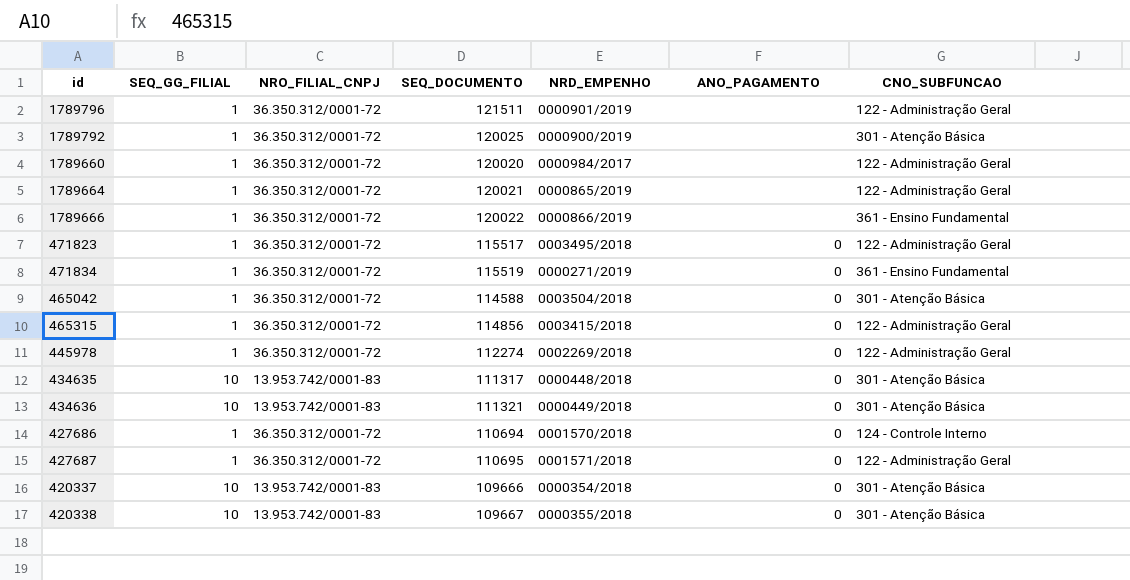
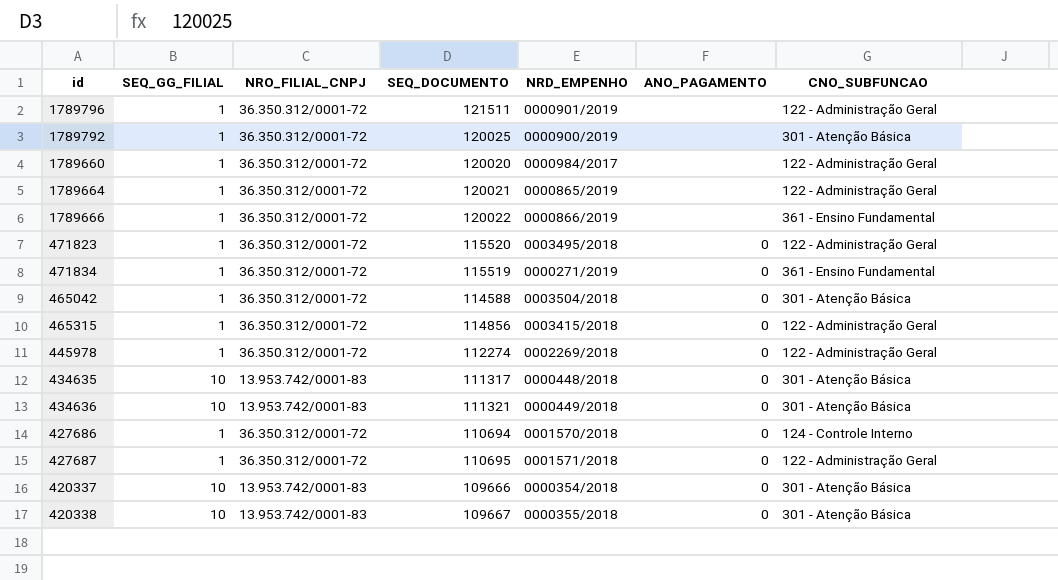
471823 | SEQ_DOCUMENTO: 115517 -> 115520

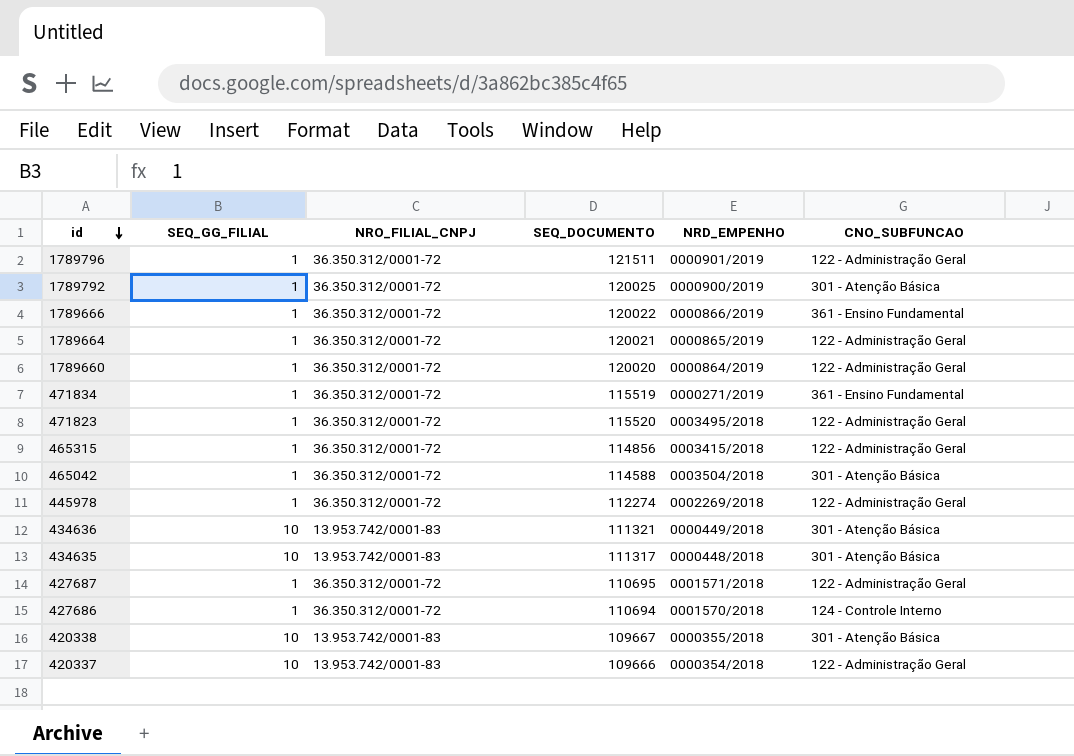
row order: none -> id descending
column ANO_PAGAMENTO | position: 6 -> none
1789660 | NRD_EMPENHO: 0000984/2017 -> 0000864/2019
420337 | CNO_SUBFUNCAO: 301 - Atenção Básica -> 122 - Administração Geral

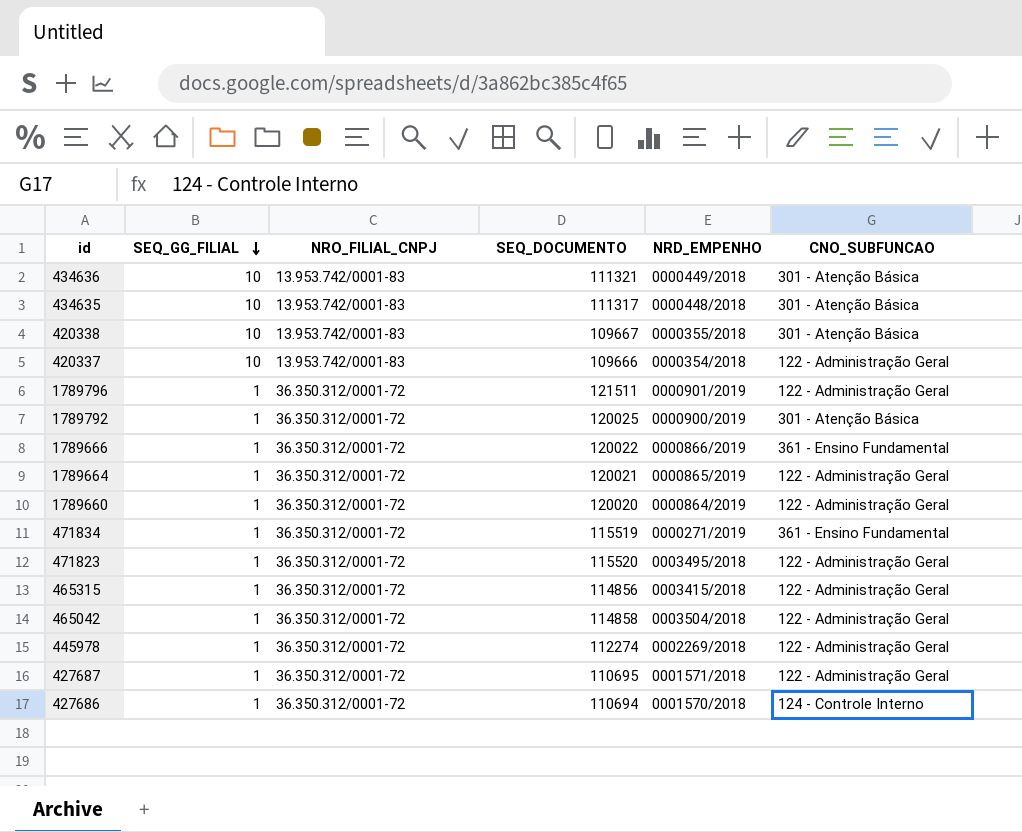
row order: id descending -> SEQ_GG_FILIAL descending
465042 | SEQ_DOCUMENTO: 114588 -> 114858
465042 | CNO_SUBFUNCAO: 301 - Atenção Básica -> 122 - Administração Geral

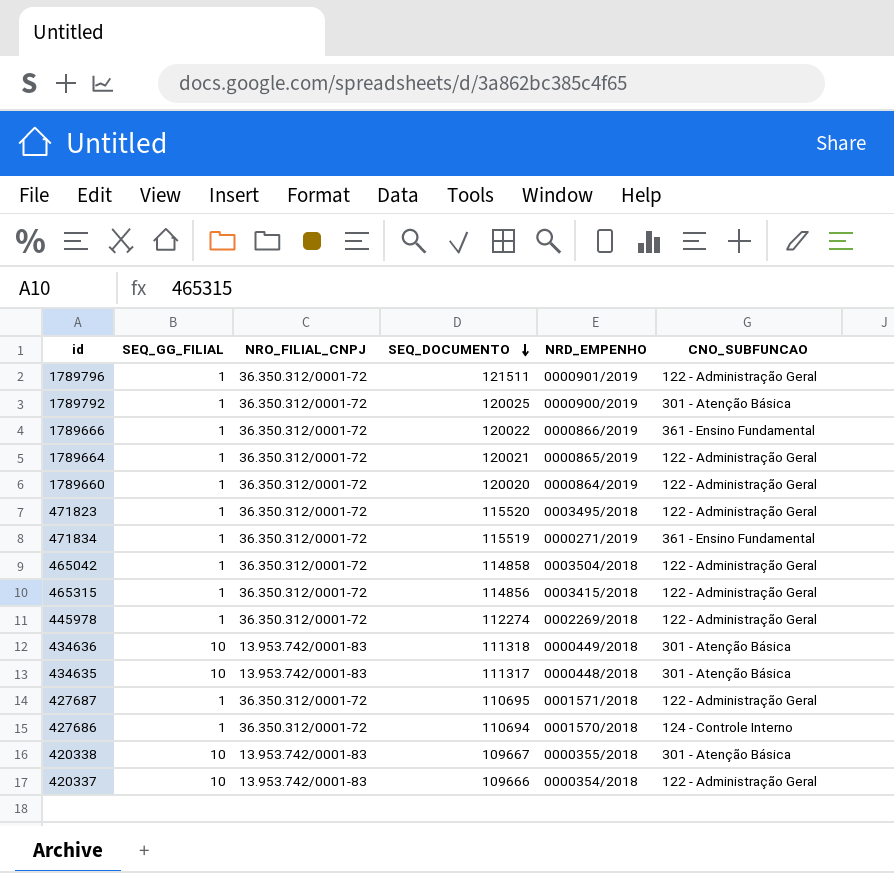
row order: SEQ_GG_FILIAL descending -> SEQ_DOCUMENTO descending
434636 | SEQ_DOCUMENTO: 111321 -> 111318

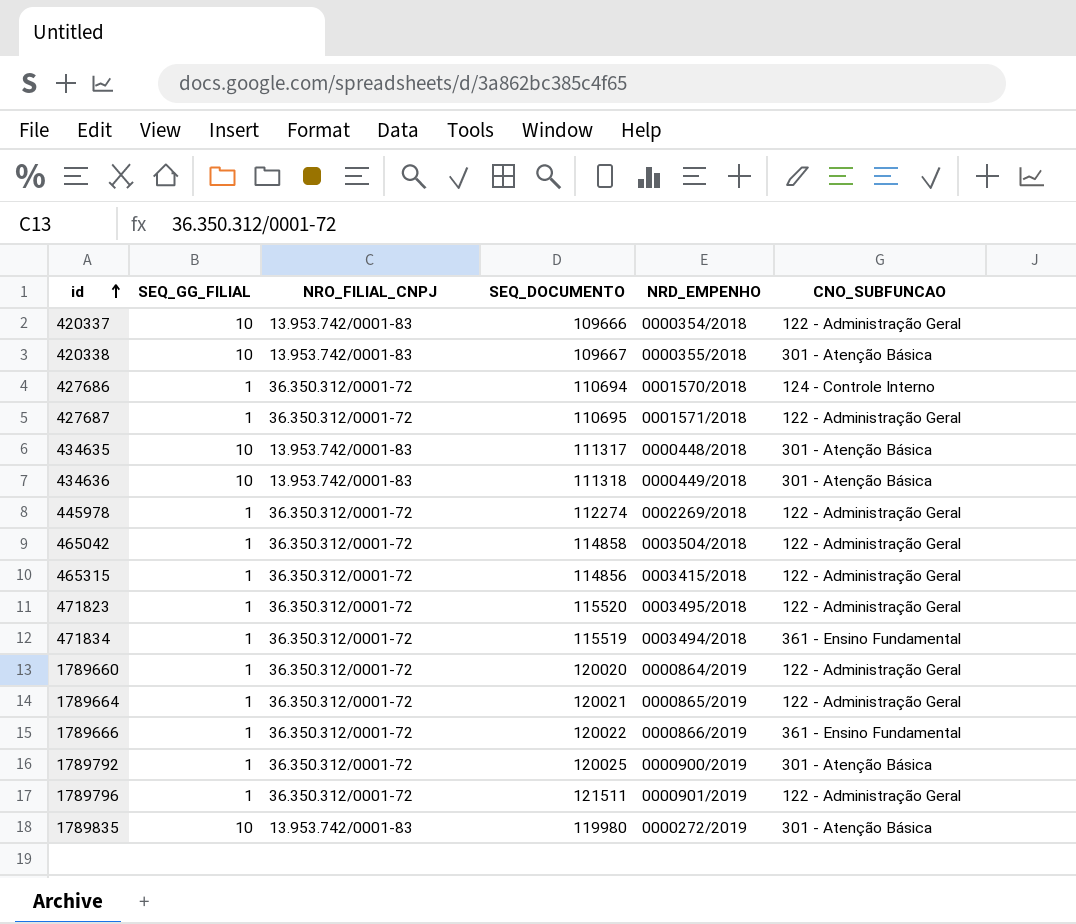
row order: SEQ_DOCUMENTO descending -> id ascending
471834 | NRD_EMPENHO: 0000271/2019 -> 0003494/2018
row 1789835: none -> 10 | 13.953.742/0001-83 | 119980 | 0000272/2019 | 301 - Atenção Básica

